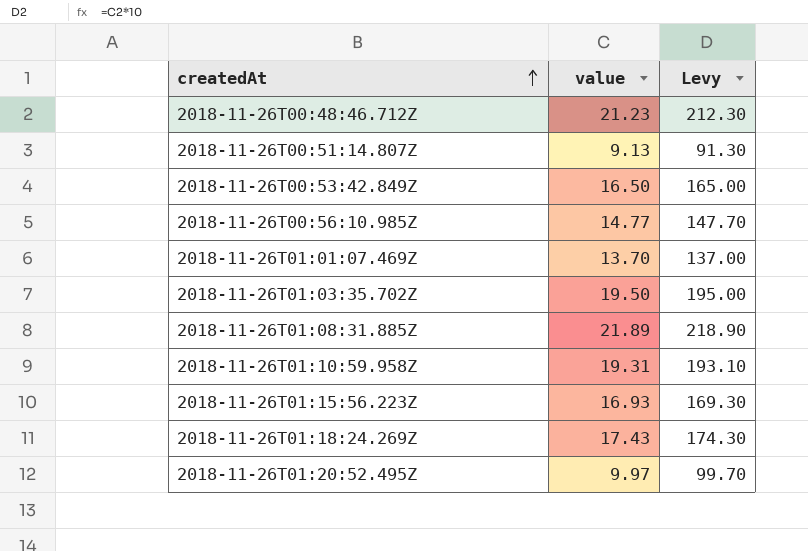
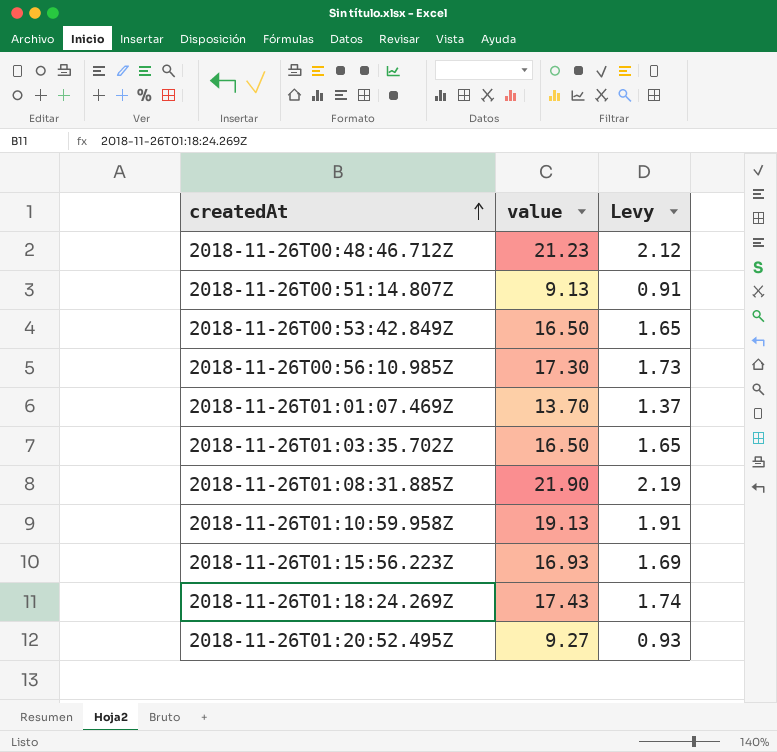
column Levy | formula: [value] * 10 -> [value] * 0.1
2018-11-26T00:56:10.985Z | value: 14.77 -> 17.30
2018-11-26T01:03:35.702Z | value: 19.50 -> 16.50
2018-11-26T01:08:31.885Z | value: 21.89 -> 21.90
2018-11-26T01:10:59.958Z | value: 19.31 -> 19.13
2018-11-26T01:20:52.495Z | value: 9.97 -> 9.27

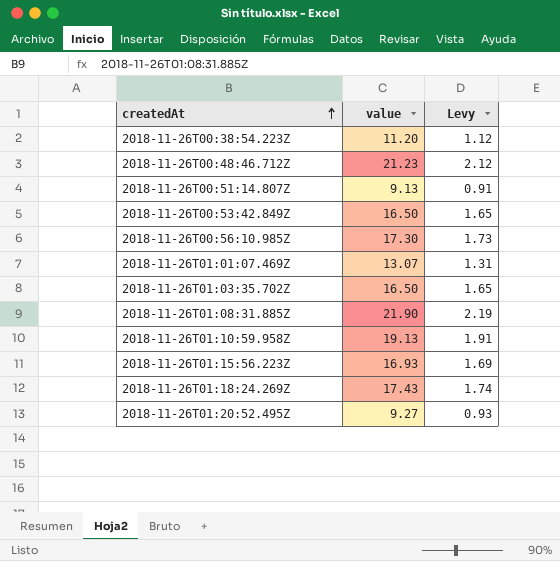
row 2018-11-26T00:38:54.223Z: none -> 11.20 | 1.12
2018-11-26T01:01:07.469Z | value: 13.70 -> 13.07
2018-11-26T01:01:07.469Z | Levy: 1.37 -> 1.31

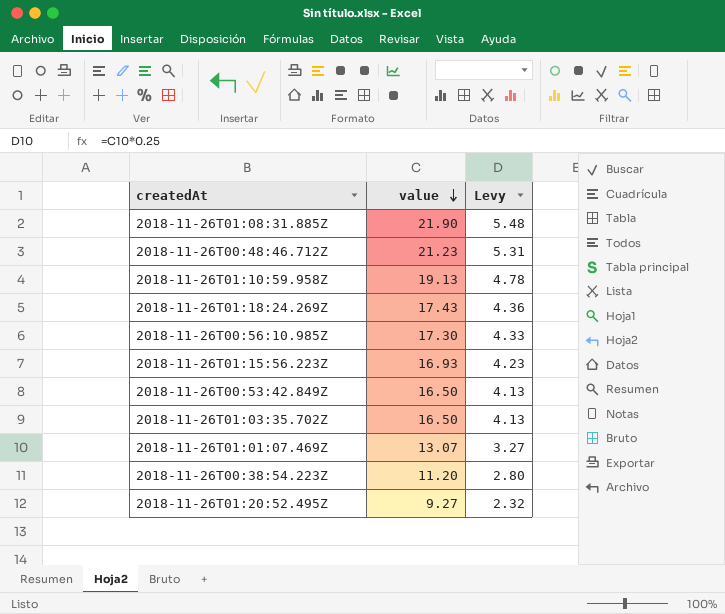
row order: createdAt ascending -> value descending
column Levy | formula: [value] * 0.1 -> [value] * 0.25
row 2018-11-26T00:51:14.807Z: 9.13 | 0.91 -> none

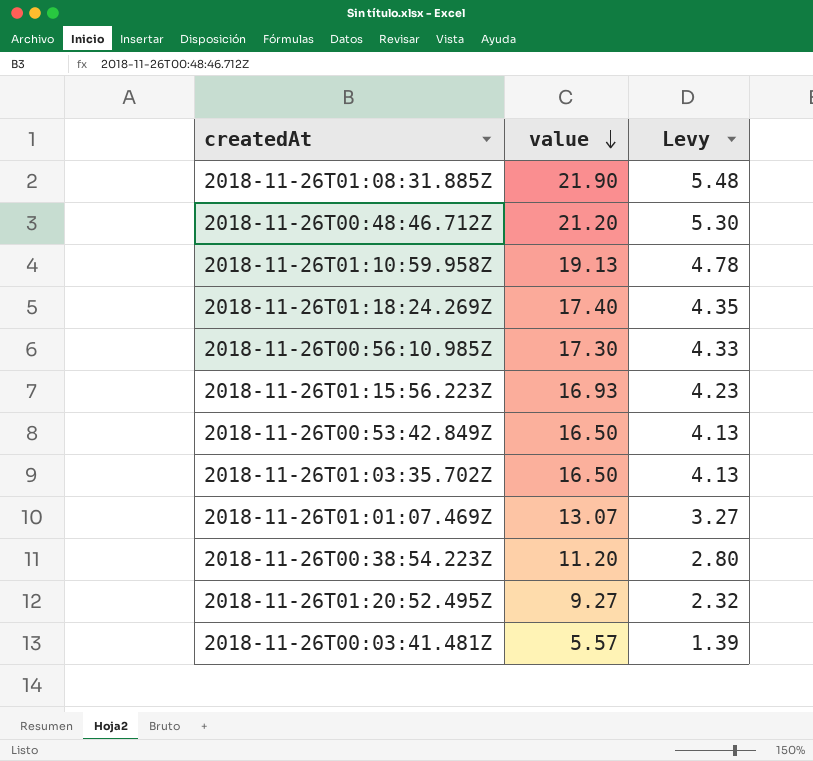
2018-11-26T00:48:46.712Z | value: 21.23 -> 21.20
2018-11-26T00:48:46.712Z | Levy: 5.31 -> 5.30
2018-11-26T01:18:24.269Z | value: 17.43 -> 17.40
2018-11-26T01:18:24.269Z | Levy: 4.36 -> 4.35
row 2018-11-26T00:03:41.481Z: none -> 5.57 | 1.39

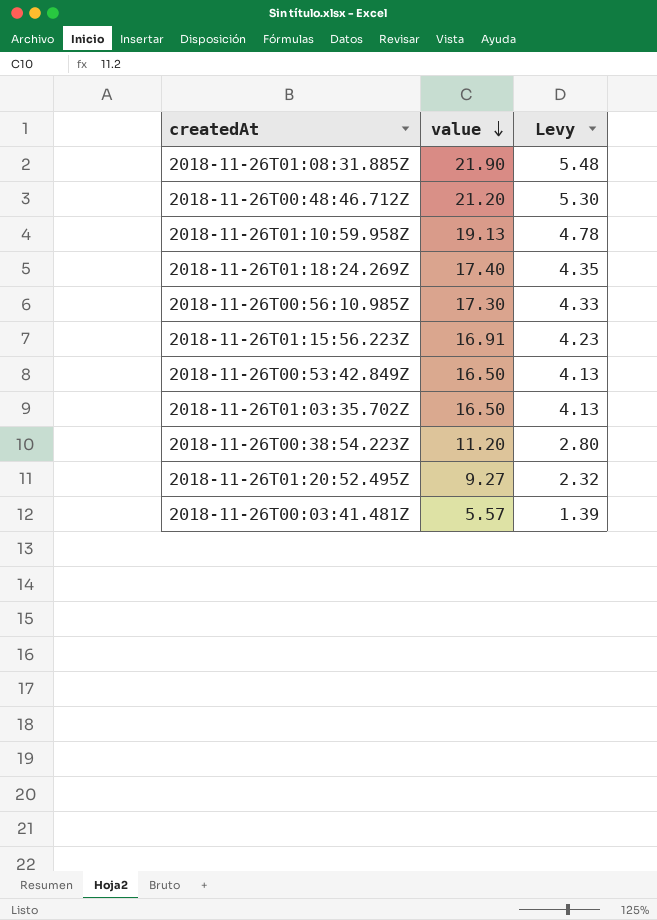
row 2018-11-26T01:01:07.469Z: 13.07 | 3.27 -> none
2018-11-26T01:15:56.223Z | value: 16.93 -> 16.91

